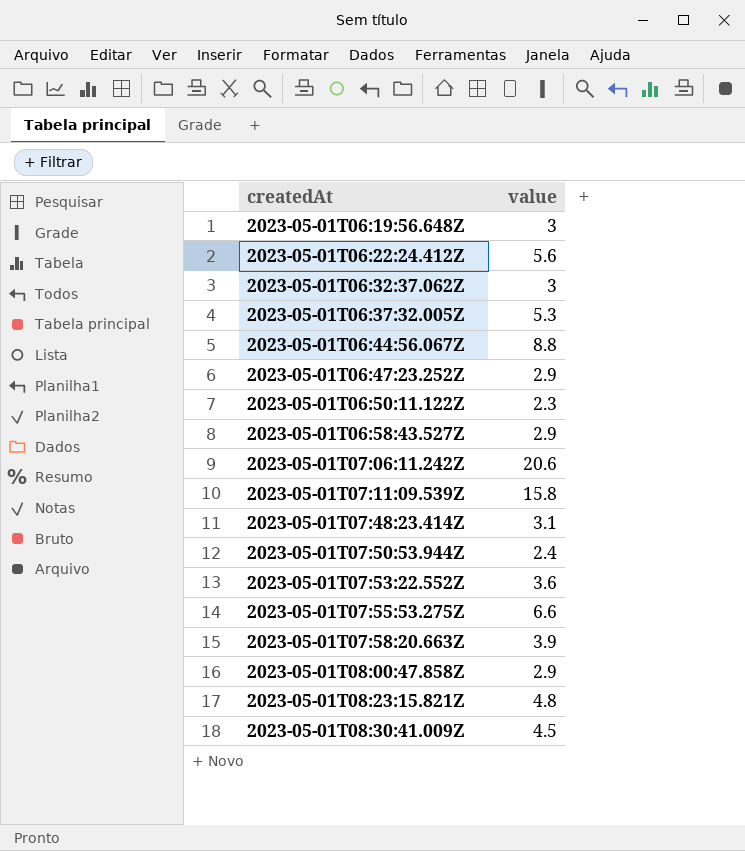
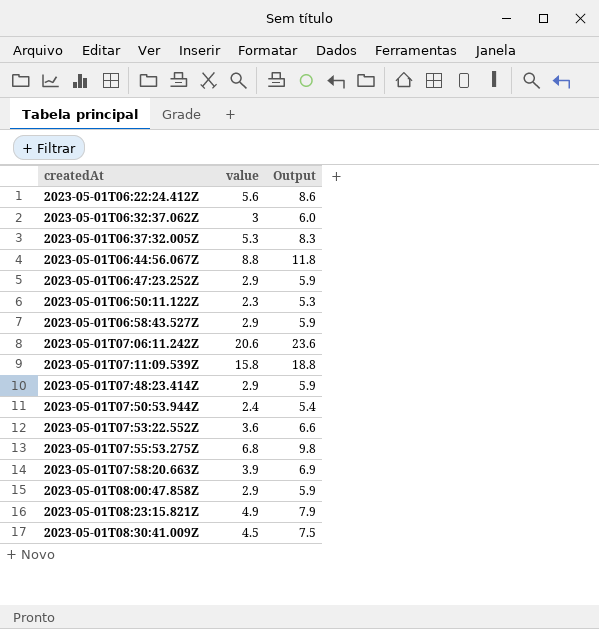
column Output | formula: none -> [value] + 3
row 2023-05-01T06:19:56.648Z: 3 -> none
2023-05-01T07:48:23.414Z | value: 3.1 -> 2.9
2023-05-01T07:55:53.275Z | value: 6.6 -> 6.8
2023-05-01T08:23:15.821Z | value: 4.8 -> 4.9

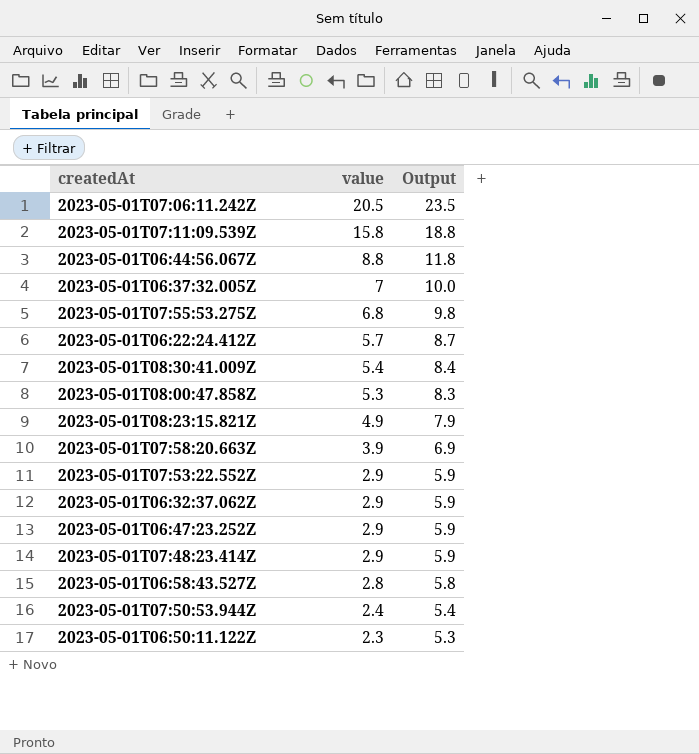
row order: createdAt ascending -> value descending
2023-05-01T07:06:11.242Z | value: 20.6 -> 20.5
2023-05-01T07:06:11.242Z | Output: 23.6 -> 23.5
2023-05-01T06:37:32.005Z | value: 5.3 -> 7
2023-05-01T06:37:32.005Z | Output: 8.3 -> 10.0
2023-05-01T06:22:24.412Z | value: 5.6 -> 5.7
2023-05-01T06:22:24.412Z | Output: 8.6 -> 8.7
2023-05-01T08:30:41.009Z | value: 4.5 -> 5.4
2023-05-01T08:30:41.009Z | Output: 7.5 -> 8.4
2023-05-01T08:00:47.858Z | value: 2.9 -> 5.3
2023-05-01T08:00:47.858Z | Output: 5.9 -> 8.3
2023-05-01T07:53:22.552Z | value: 3.6 -> 2.9
2023-05-01T07:53:22.552Z | Output: 6.6 -> 5.9
2023-05-01T06:32:37.062Z | value: 3 -> 2.9
2023-05-01T06:32:37.062Z | Output: 6.0 -> 5.9
2023-05-01T06:58:43.527Z | value: 2.9 -> 2.8
2023-05-01T06:58:43.527Z | Output: 5.9 -> 5.8

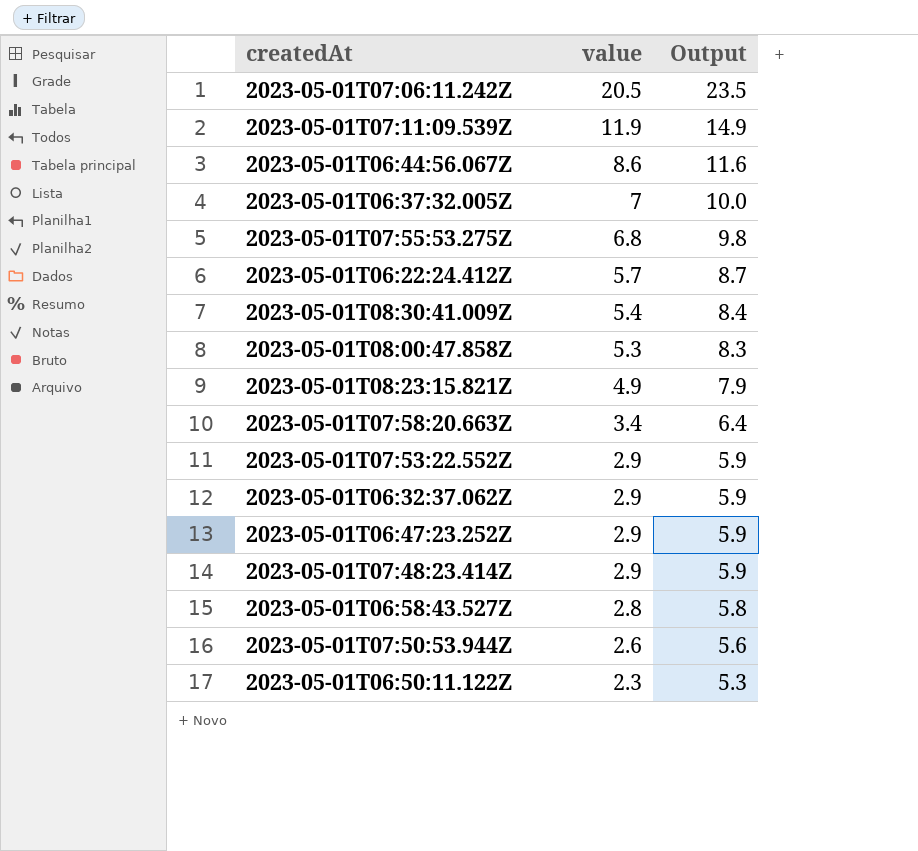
2023-05-01T07:11:09.539Z | value: 15.8 -> 11.9
2023-05-01T07:11:09.539Z | Output: 18.8 -> 14.9
2023-05-01T06:44:56.067Z | value: 8.8 -> 8.6
2023-05-01T06:44:56.067Z | Output: 11.8 -> 11.6
2023-05-01T07:58:20.663Z | value: 3.9 -> 3.4
2023-05-01T07:58:20.663Z | Output: 6.9 -> 6.4
2023-05-01T07:50:53.944Z | value: 2.4 -> 2.6
2023-05-01T07:50:53.944Z | Output: 5.4 -> 5.6

